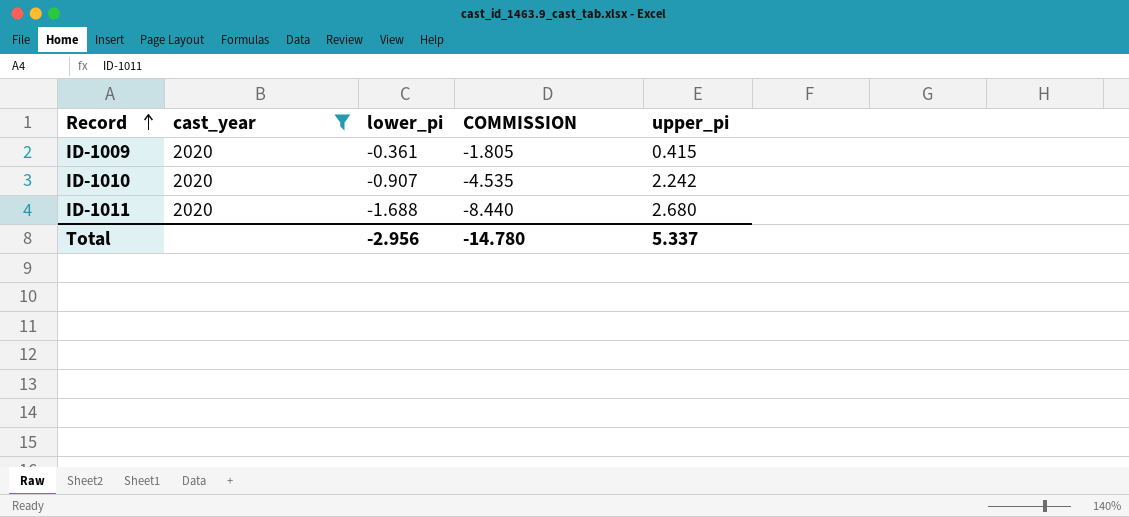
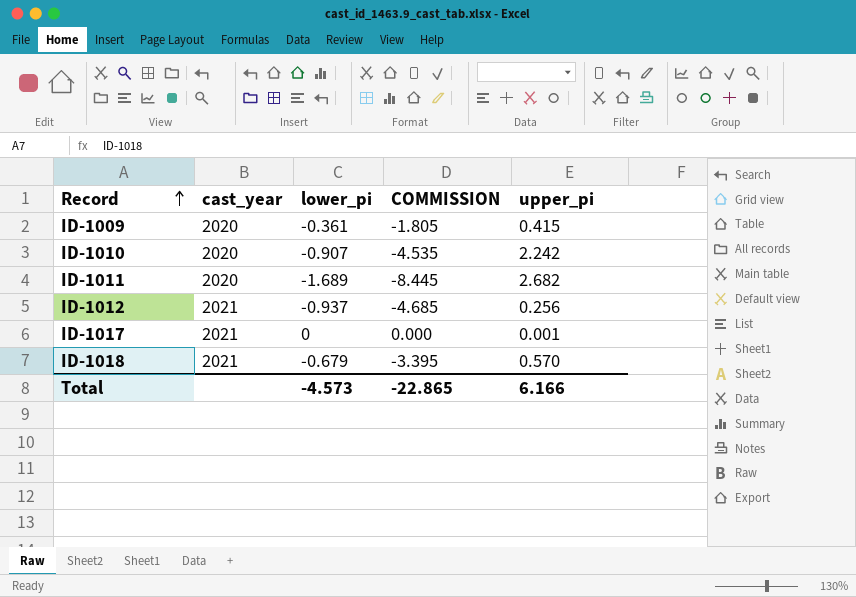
filter: cast_year = 2020 -> none
ID-1011 | lower_pi: -1.688 -> -1.689
ID-1011 | COMMISSION: -8.440 -> -8.445
ID-1011 | upper_pi: 2.680 -> 2.682
Total | lower_pi: -2.956 -> -4.573
Total | COMMISSION: -14.780 -> -22.865
Total | upper_pi: 5.337 -> 6.166

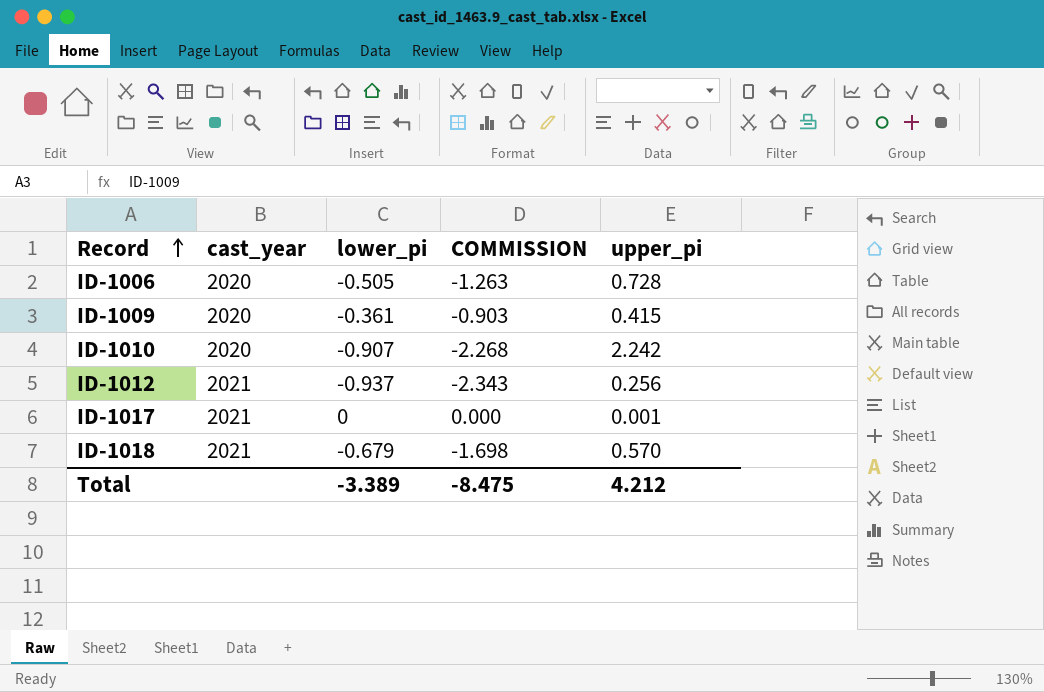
column COMMISSION | formula: [lower_pi] * 5 -> [lower_pi] * 2.5
row ID-1011: 2020 | -1.689 | -8.445 | 2.682 -> none
row ID-1006: none -> 2020 | -0.505 | -1.263 | 0.728
Total | lower_pi: -4.573 -> -3.389
Total | COMMISSION: -22.865 -> -8.475
Total | upper_pi: 6.166 -> 4.212

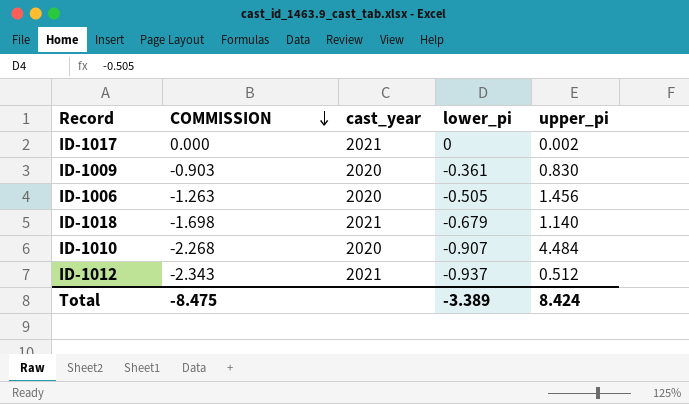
row order: Record ascending -> COMMISSION descending
column COMMISSION | position: 4 -> 2
ID-1017 | upper_pi: 0.001 -> 0.002
ID-1009 | upper_pi: 0.415 -> 0.830
ID-1006 | upper_pi: 0.728 -> 1.456
ID-1018 | upper_pi: 0.570 -> 1.140
ID-1010 | upper_pi: 2.242 -> 4.484
ID-1012 | upper_pi: 0.256 -> 0.512
Total | upper_pi: 4.212 -> 8.424

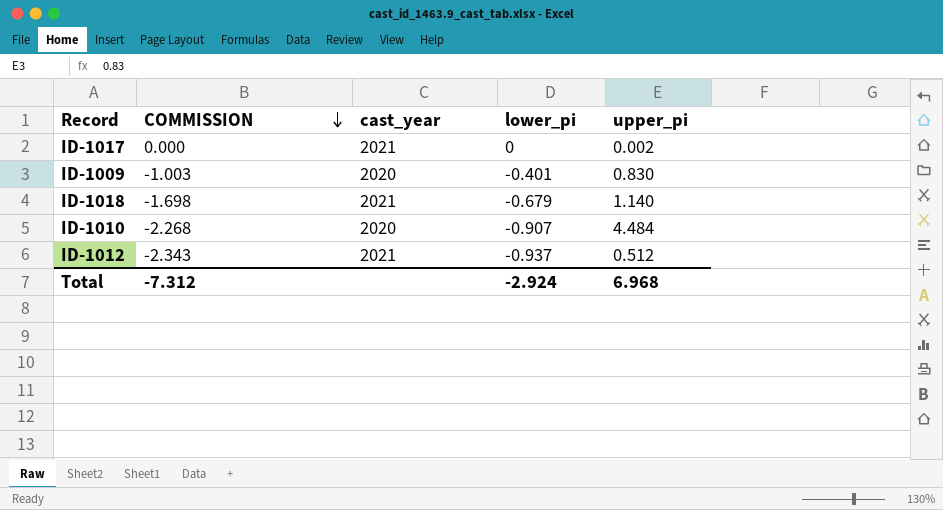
row ID-1006: -1.263 | 2020 | -0.505 | 1.456 -> none
ID-1009 | COMMISSION: -0.903 -> -1.003
ID-1009 | lower_pi: -0.361 -> -0.401
Total | COMMISSION: -8.475 -> -7.312
Total | lower_pi: -3.389 -> -2.924
Total | upper_pi: 8.424 -> 6.968

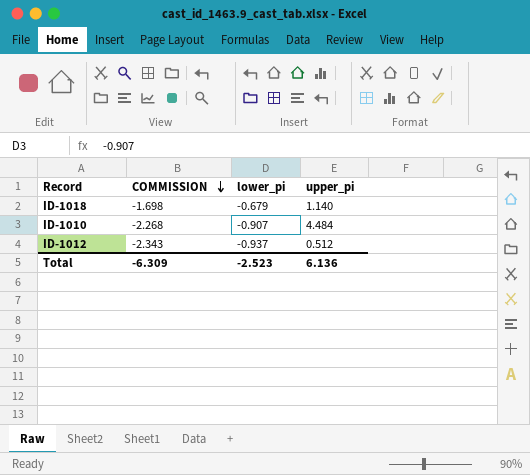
column cast_year | position: 3 -> none
row ID-1017: 0.000 | 2021 | 0 | 0.002 -> none
row ID-1009: -1.003 | 2020 | -0.401 | 0.830 -> none
Total | COMMISSION: -7.312 -> -6.309
Total | lower_pi: -2.924 -> -2.523
Total | upper_pi: 6.968 -> 6.136

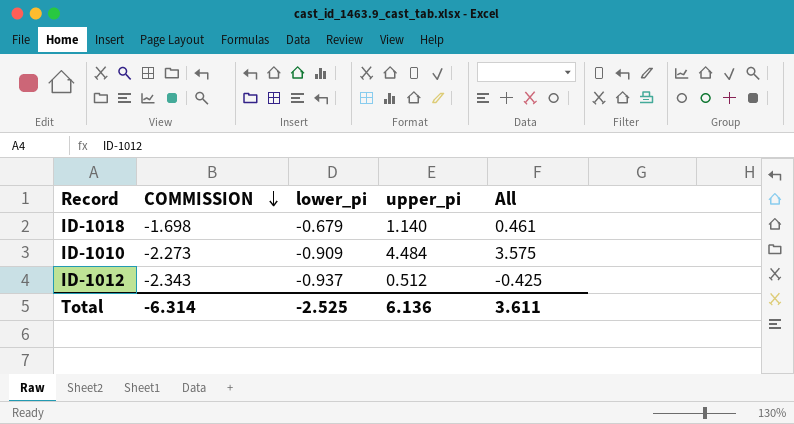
column All | formula: none -> [lower_pi] + [upper_pi]
ID-1010 | COMMISSION: -2.268 -> -2.273
ID-1010 | lower_pi: -0.907 -> -0.909
Total | COMMISSION: -6.309 -> -6.314
Total | lower_pi: -2.523 -> -2.525

